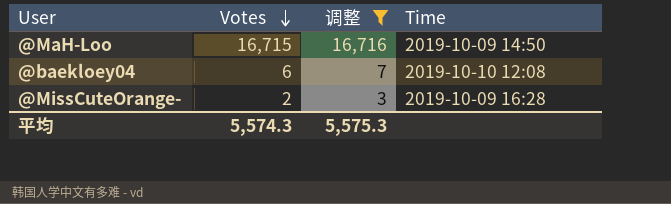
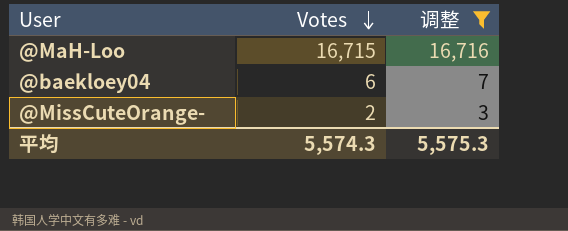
column Time | position: 4 -> none

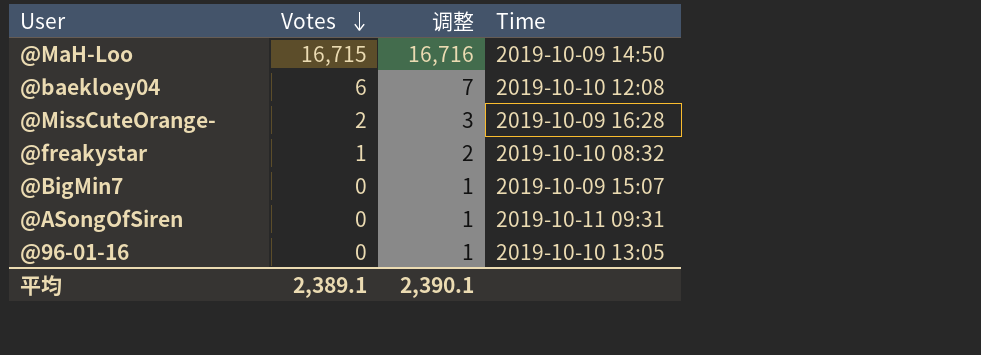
filter: 调整 >= 3 -> none
column Time | position: none -> 4
平均 | Votes: 5,574.3 -> 2,389.1
平均 | 调整: 5,575.3 -> 2,390.1

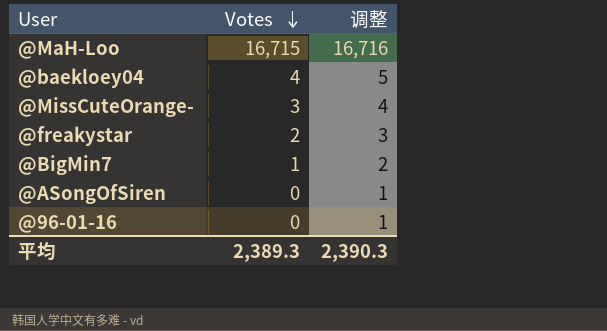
column Time | position: 4 -> none
@baekloey04 | Votes: 6 -> 4
@baekloey04 | 调整: 7 -> 5
@MissCuteOrange- | Votes: 2 -> 3
@MissCuteOrange- | 调整: 3 -> 4
@freakystar | Votes: 1 -> 2
@freakystar | 调整: 2 -> 3
@BigMin7 | Votes: 0 -> 1
@BigMin7 | 调整: 1 -> 2
平均 | Votes: 2,389.1 -> 2,389.3
平均 | 调整: 2,390.1 -> 2,390.3

